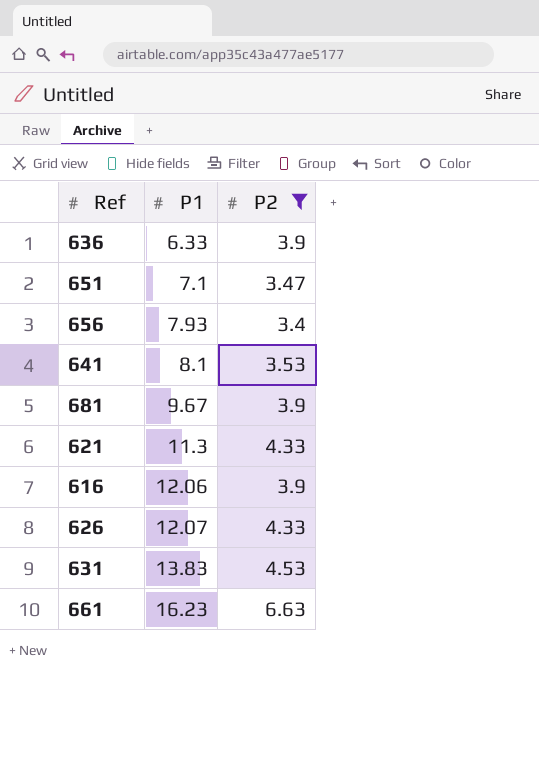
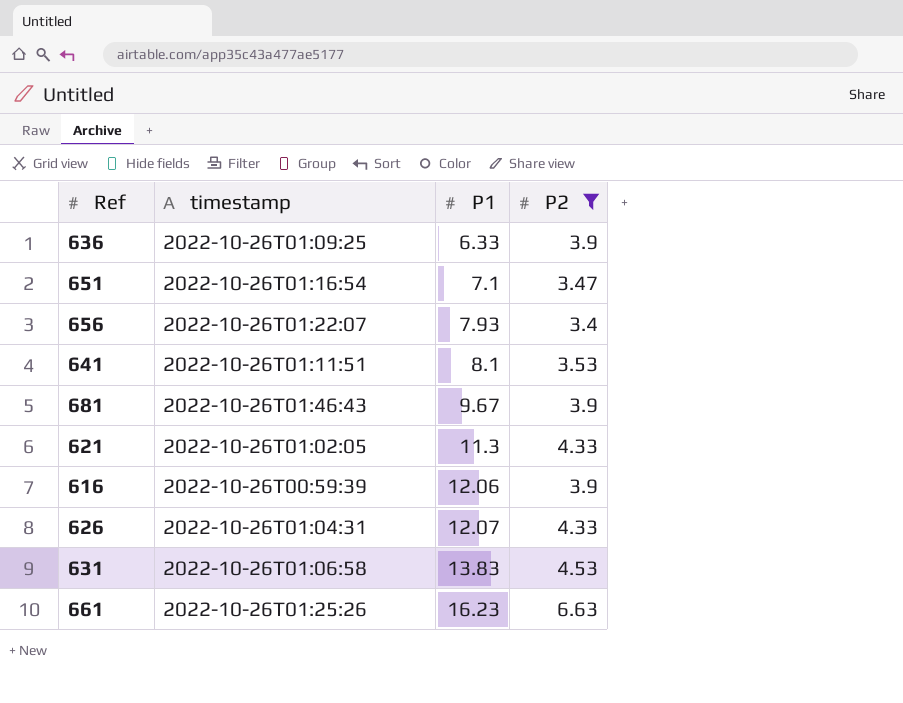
column timestamp | position: none -> 2

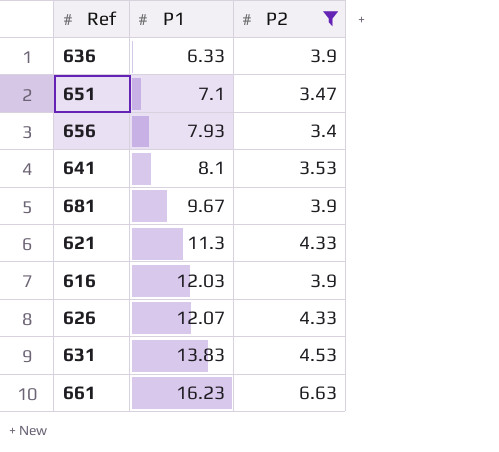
column timestamp | position: 2 -> none
616 | P1: 12.06 -> 12.03

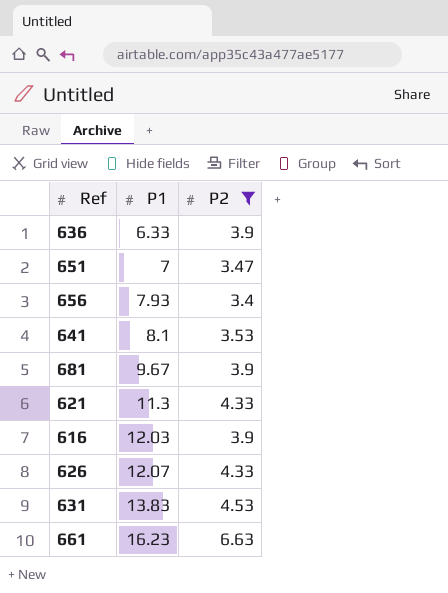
651 | P1: 7.1 -> 7

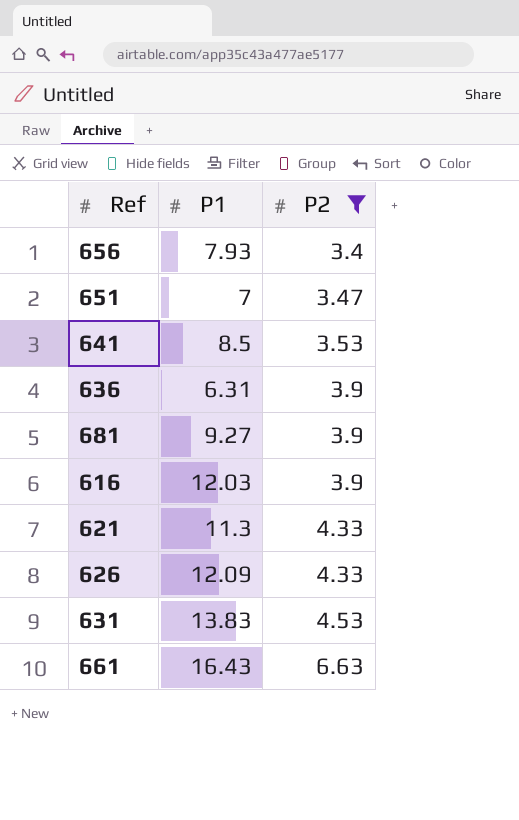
row order: P1 ascending -> P2 ascending
641 | P1: 8.1 -> 8.5
636 | P1: 6.33 -> 6.31
681 | P1: 9.67 -> 9.27
626 | P1: 12.07 -> 12.09
661 | P1: 16.23 -> 16.43

